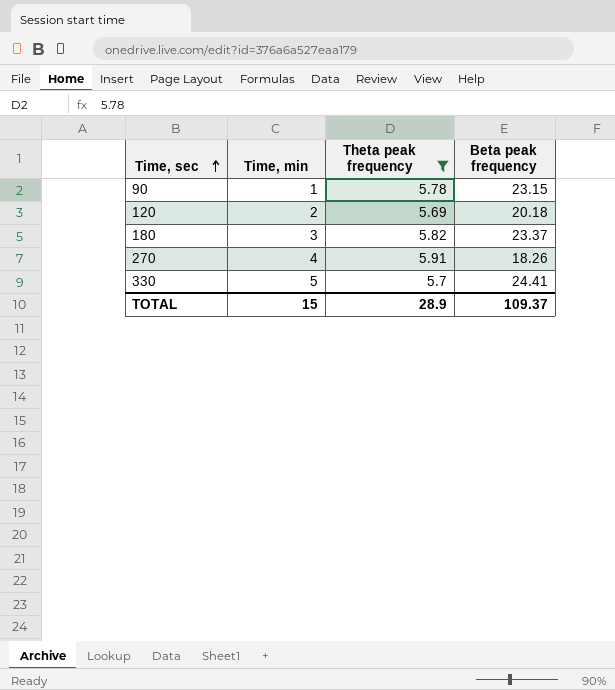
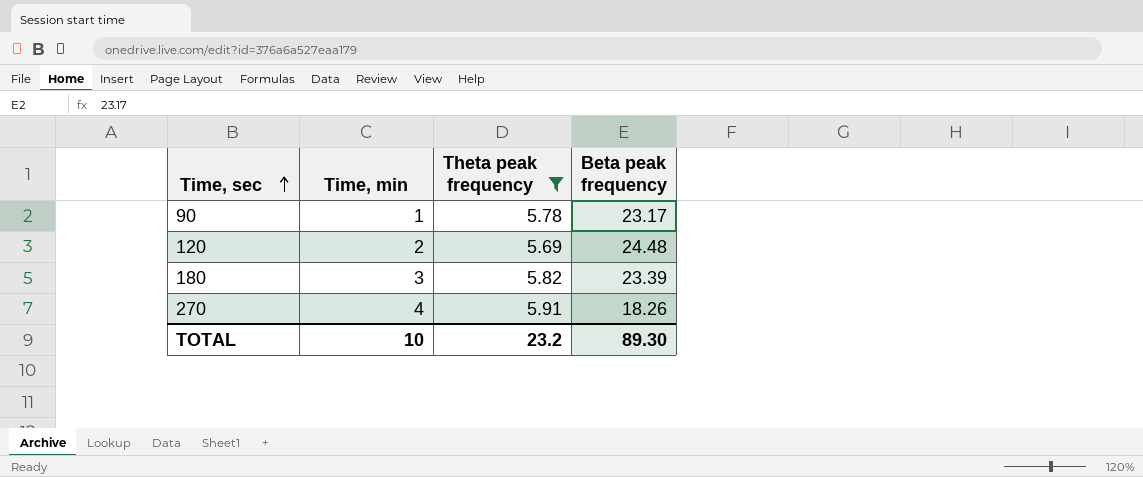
row 330: 5 | 5.7 | 24.41 -> none
90 | Beta peak frequency: 23.15 -> 23.17
120 | Beta peak frequency: 20.18 -> 24.48
180 | Beta peak frequency: 23.37 -> 23.39
TOTAL | Time, min: 15 -> 10
TOTAL | Theta peak frequency: 28.9 -> 23.2
TOTAL | Beta peak frequency: 109.37 -> 89.30

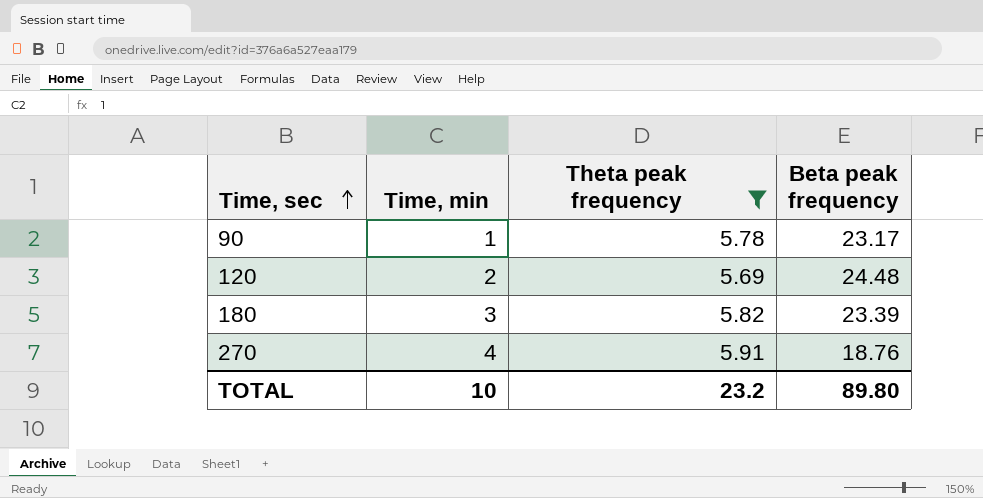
270 | Beta peak frequency: 18.26 -> 18.76
TOTAL | Beta peak frequency: 89.30 -> 89.80

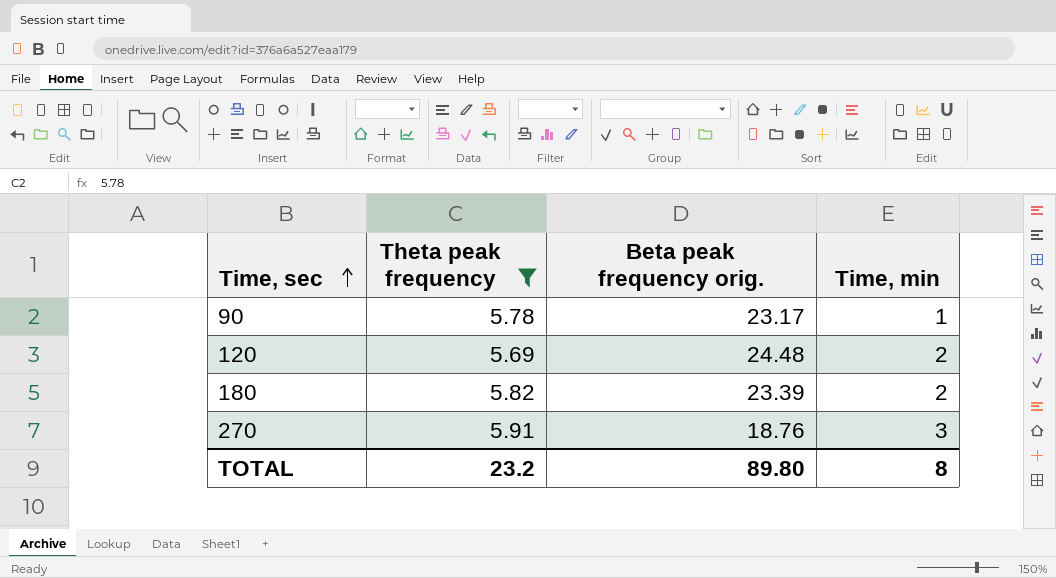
column name: Beta peak frequency -> Beta peak frequency orig.
column Time, min | position: 2 -> 4
180 | Time, min: 3 -> 2
270 | Time, min: 4 -> 3
TOTAL | Time, min: 10 -> 8

